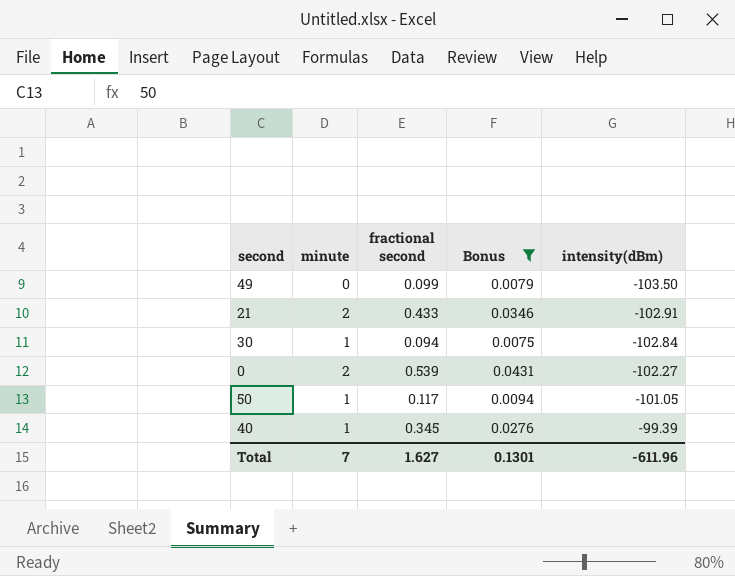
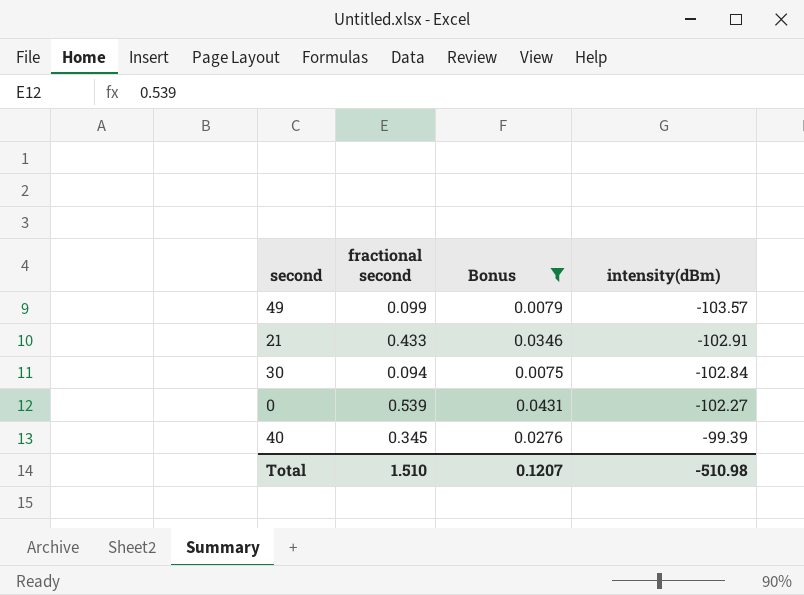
column minute | position: 2 -> none
row 50: 1 | 0.117 | 0.0094 | -101.05 -> none
49 | intensity(dBm): -103.50 -> -103.57
Total | fractional second: 1.627 -> 1.510
Total | Bonus: 0.1301 -> 0.1207
Total | intensity(dBm): -611.96 -> -510.98

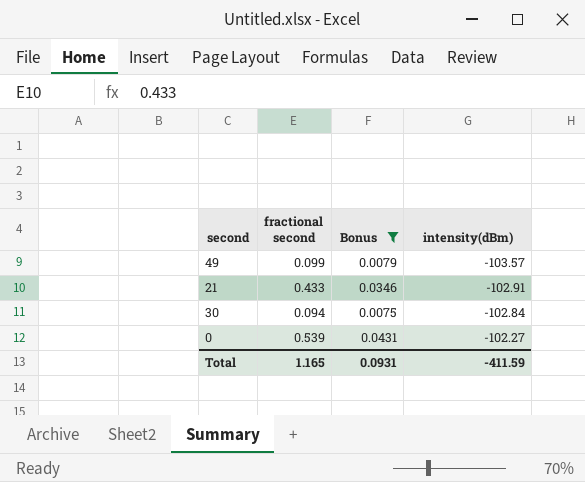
row 40: 0.345 | 0.0276 | -99.39 -> none
Total | fractional second: 1.510 -> 1.165
Total | Bonus: 0.1207 -> 0.0931
Total | intensity(dBm): -510.98 -> -411.59

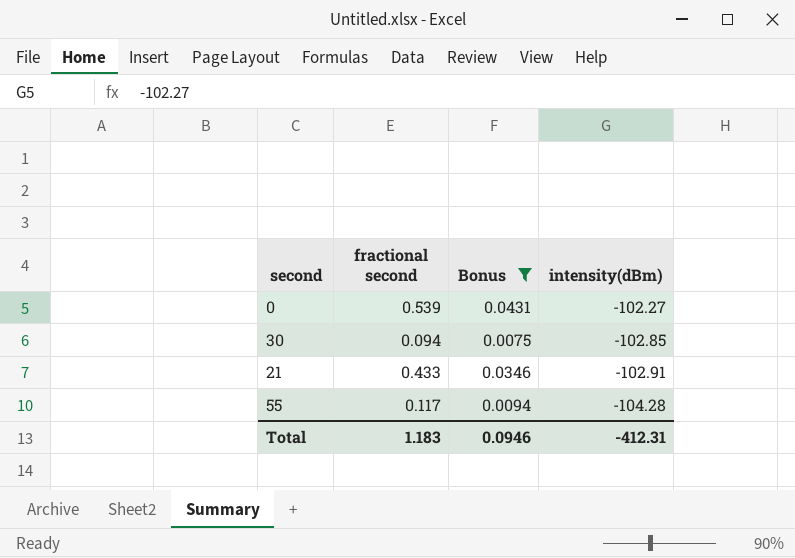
row order: intensity(dBm) ascending -> intensity(dBm) descending
row 49: 0.099 | 0.0079 | -103.57 -> none
30 | intensity(dBm): -102.84 -> -102.85
row 55: none -> 0.117 | 0.0094 | -104.28
Total | fractional second: 1.165 -> 1.183
Total | Bonus: 0.0931 -> 0.0946
Total | intensity(dBm): -411.59 -> -412.31

